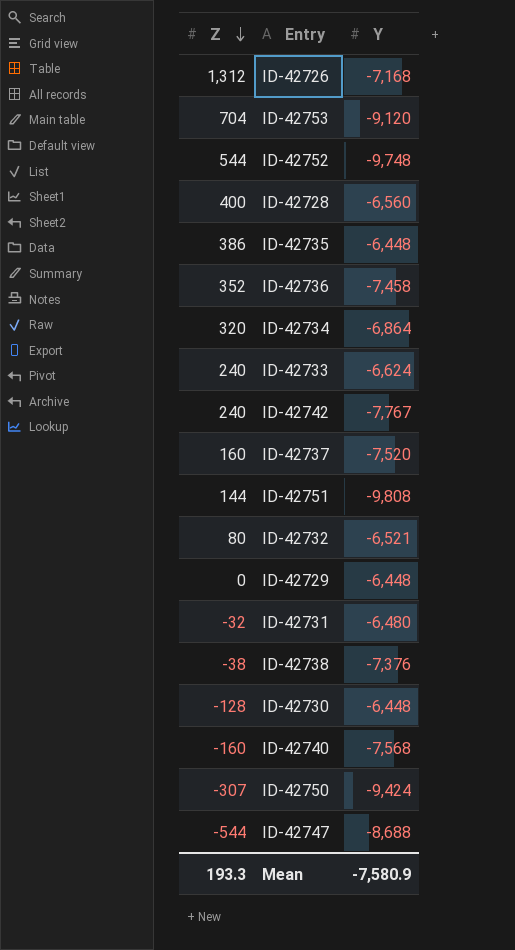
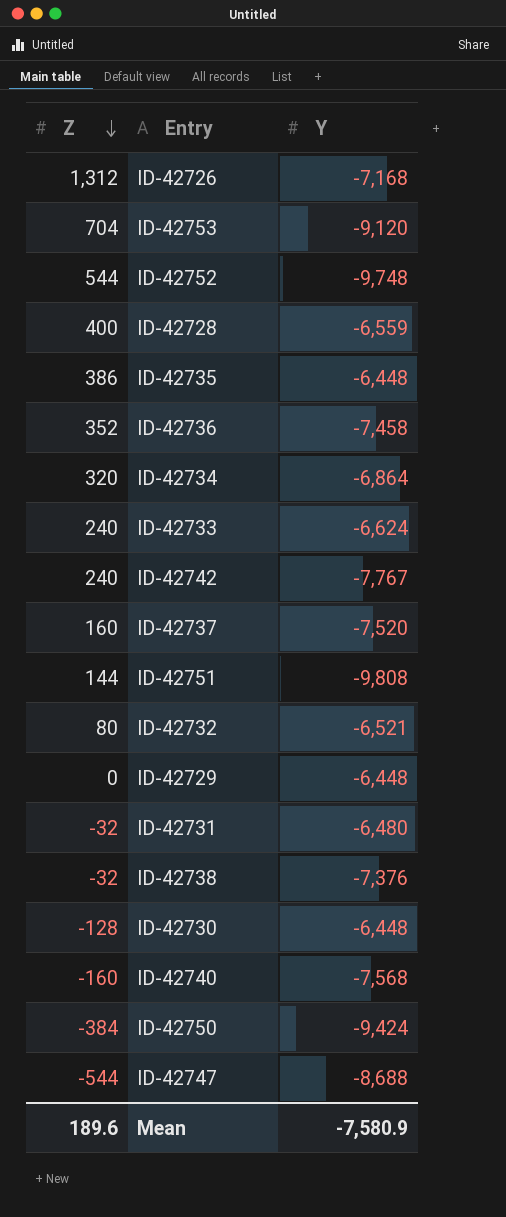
ID-42728 | Y: -6,560 -> -6,559
ID-42738 | Z: -38 -> -32
ID-42750 | Z: -307 -> -384
Mean | Z: 193.3 -> 189.6

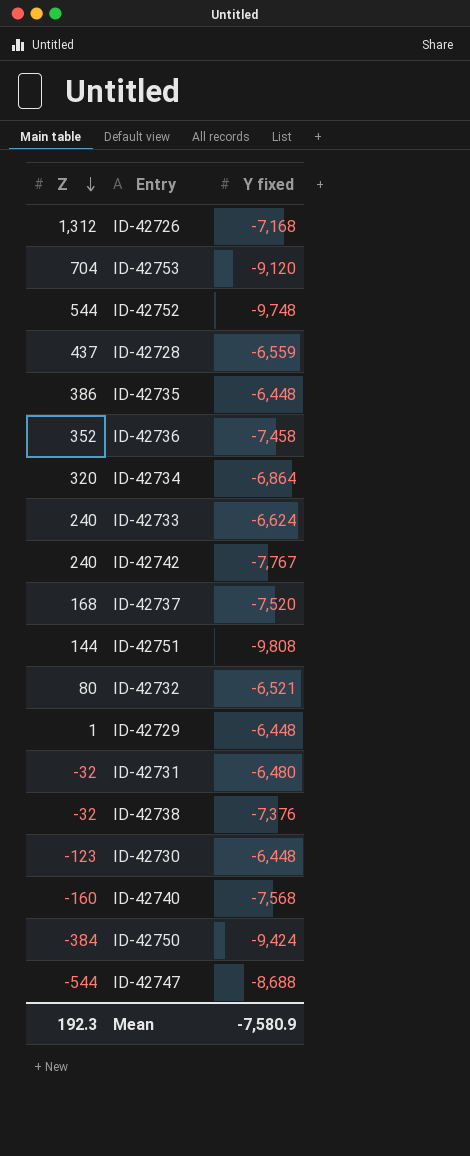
column name: Y -> Y fixed
ID-42728 | Z: 400 -> 437
ID-42737 | Z: 160 -> 168
ID-42729 | Z: 0 -> 1
ID-42730 | Z: -128 -> -123
Mean | Z: 189.6 -> 192.3

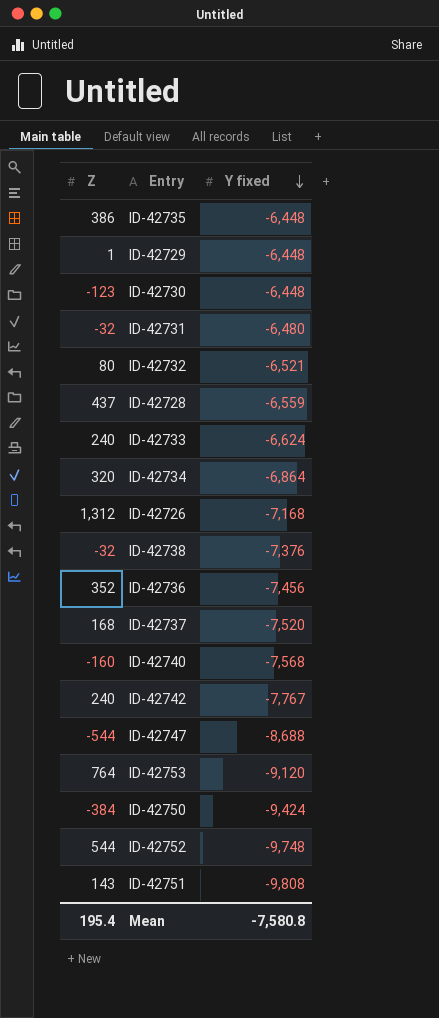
row order: Z descending -> Y fixed descending
ID-42736 | Y fixed: -7,458 -> -7,456
ID-42753 | Z: 704 -> 764
ID-42751 | Z: 144 -> 143
Mean | Z: 192.3 -> 195.4
Mean | Y fixed: -7,580.9 -> -7,580.8

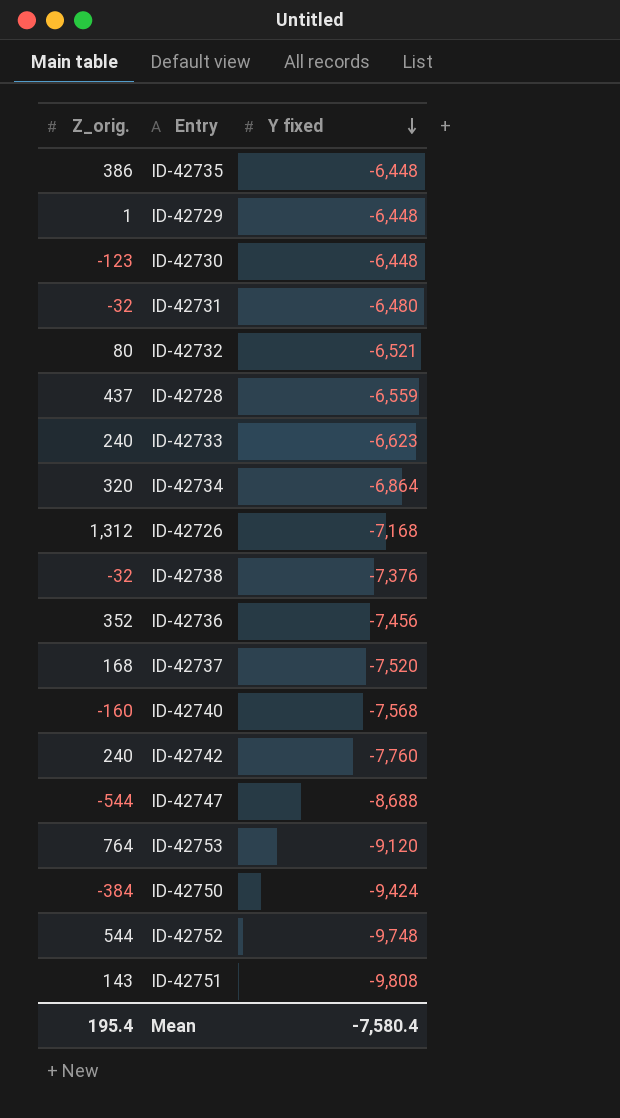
column name: Z -> Z_orig.
ID-42733 | Y fixed: -6,624 -> -6,623
ID-42742 | Y fixed: -7,767 -> -7,760
Mean | Y fixed: -7,580.8 -> -7,580.4

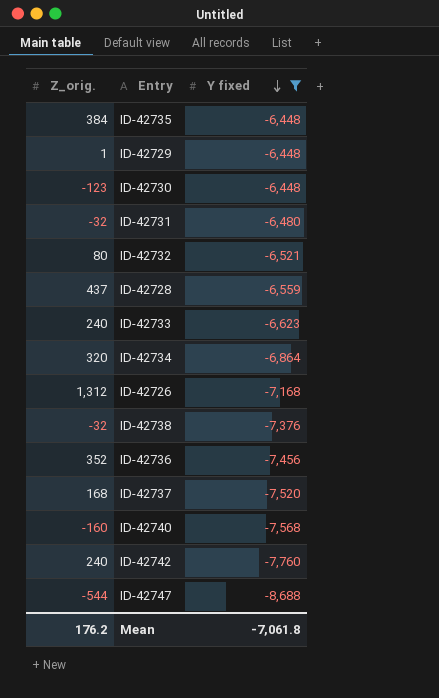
filter: none -> Y fixed >= -8,688
ID-42735 | Z_orig.: 386 -> 384
Mean | Z_orig.: 195.4 -> 176.2
Mean | Y fixed: -7,580.4 -> -7,061.8

